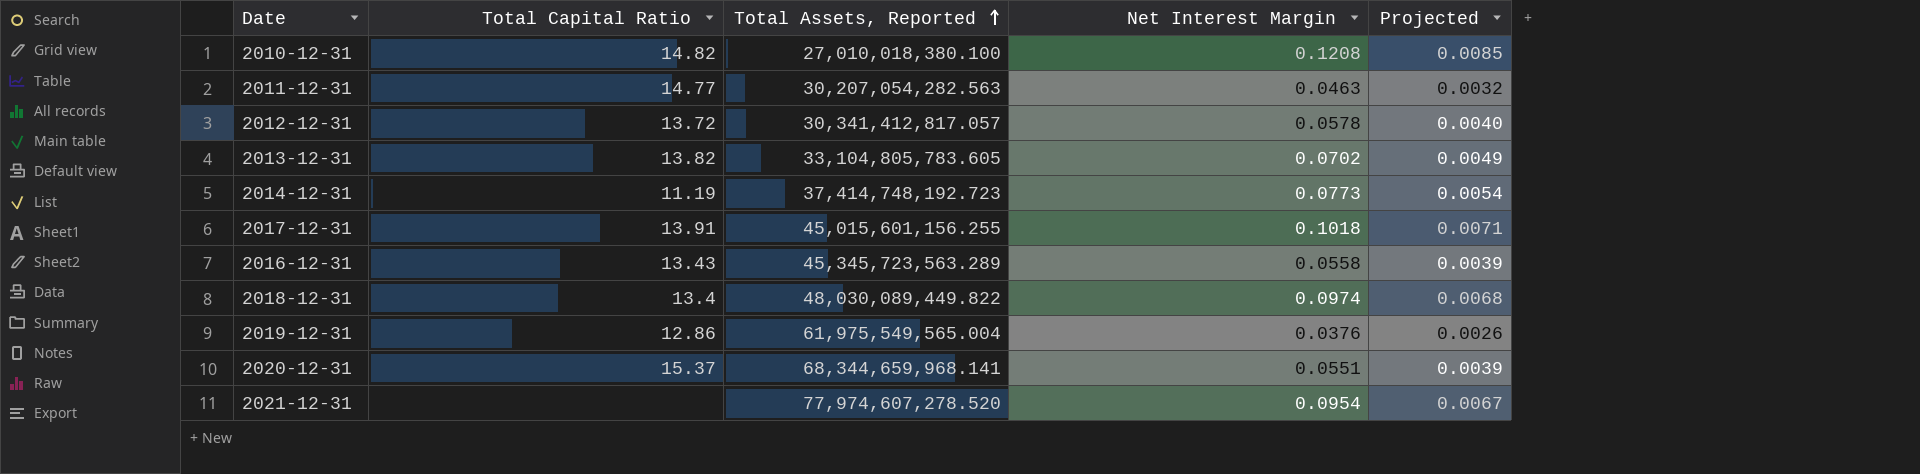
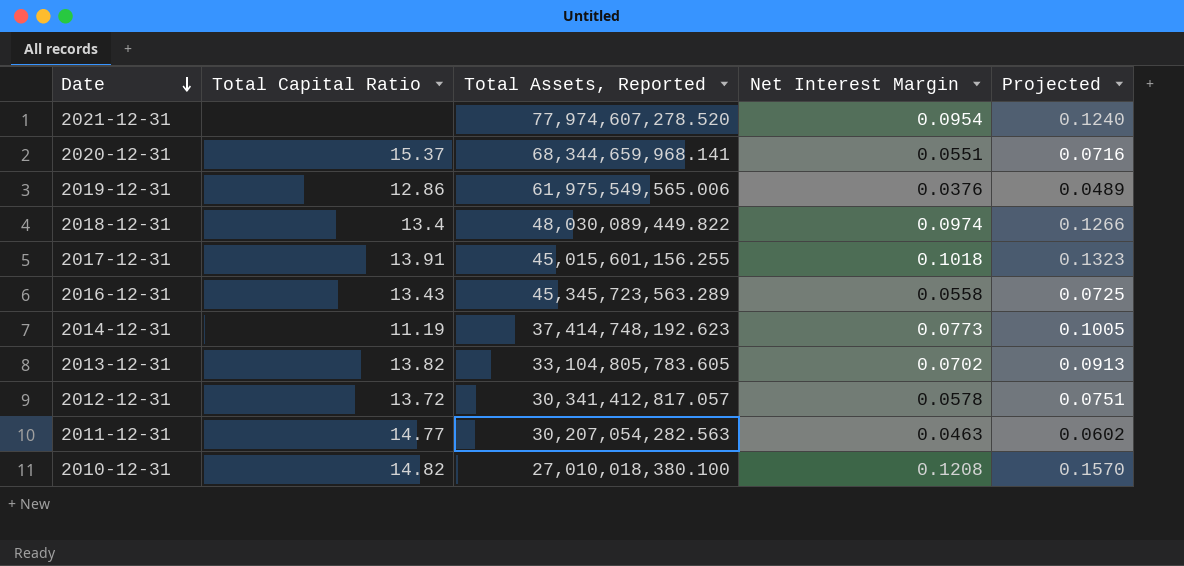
row order: Total Assets, Reported ascending -> Date descending
column Projected | formula: [Net Interest Margin] * 0.07 -> [Net Interest Margin] * 1.3
2019-12-31 | Total Assets, Reported: 61,975,549,565.004 -> 61,975,549,565.006
2014-12-31 | Total Assets, Reported: 37,414,748,192.723 -> 37,414,748,192.623

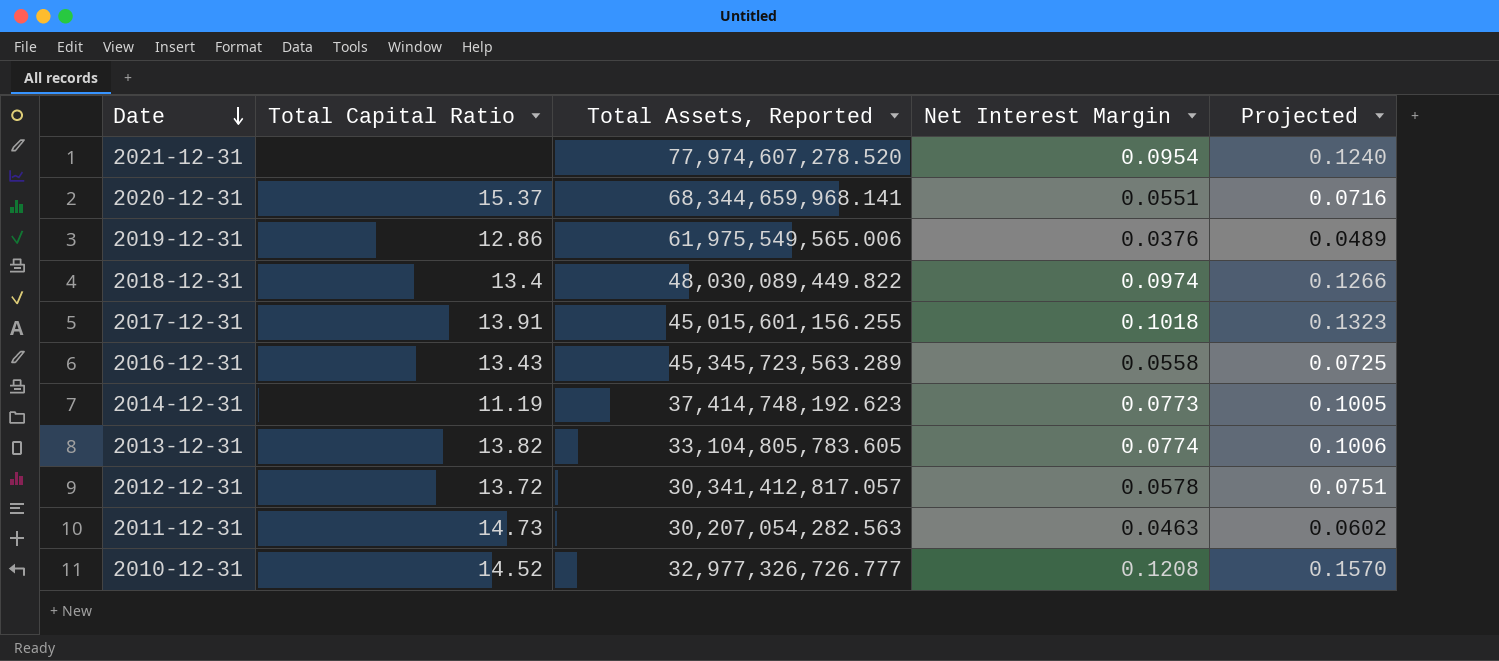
2013-12-31 | Net Interest Margin: 0.0702 -> 0.0774
2013-12-31 | Projected: 0.0913 -> 0.1006
2011-12-31 | Total Capital Ratio: 14.77 -> 14.73
2010-12-31 | Total Capital Ratio: 14.82 -> 14.52
2010-12-31 | Total Assets, Reported: 27,010,018,380.100 -> 32,977,326,726.777

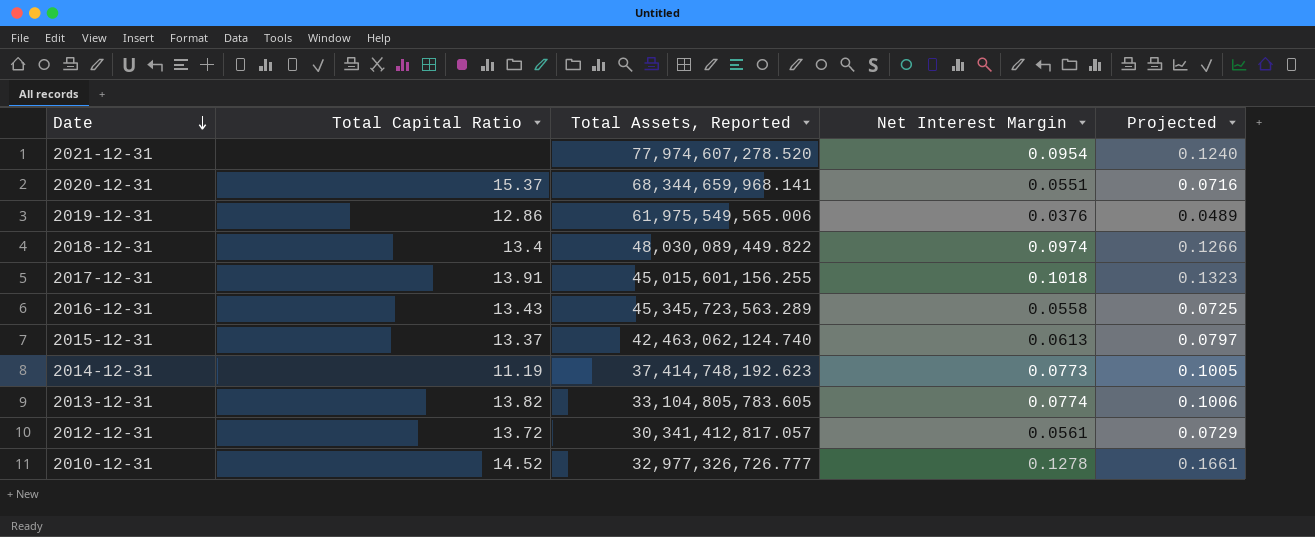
row 2011-12-31: 14.73 | 30,207,054,282.563 | 0.0463 | 0.0602 -> none
row 2015-12-31: none -> 13.37 | 42,463,062,124.740 | 0.0613 | 0.0797
2012-12-31 | Net Interest Margin: 0.0578 -> 0.0561
2012-12-31 | Projected: 0.0751 -> 0.0729
2010-12-31 | Net Interest Margin: 0.1208 -> 0.1278
2010-12-31 | Projected: 0.1570 -> 0.1661

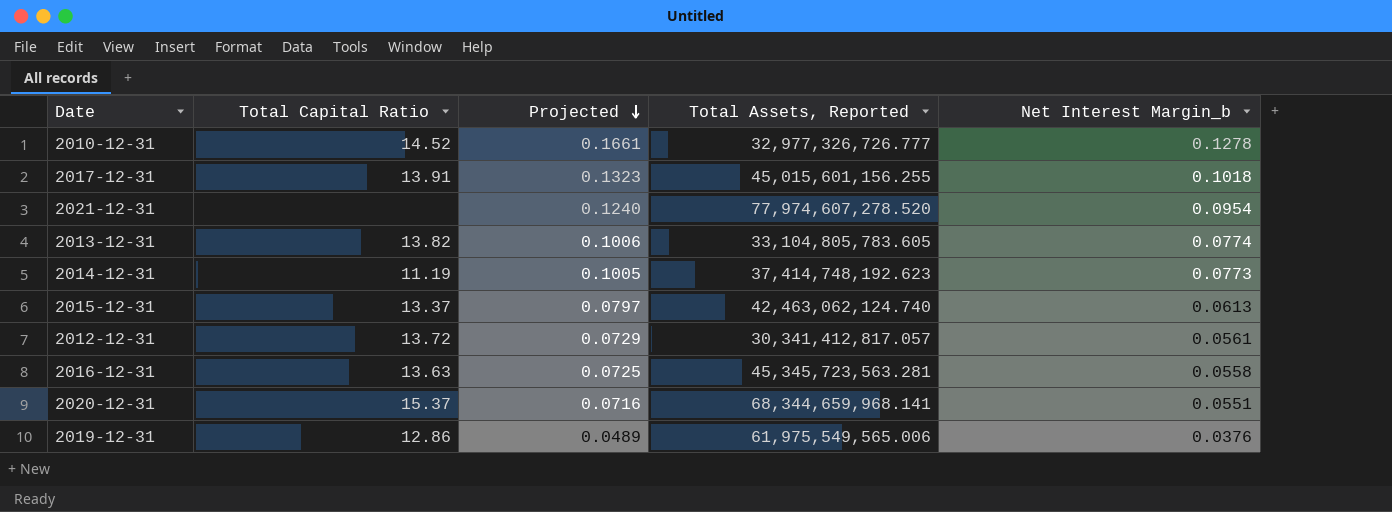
row order: Date descending -> Projected descending
column Projected | position: 5 -> 3
column name: Net Interest Margin -> Net Interest Margin_b
row 2018-12-31: 13.4 | 48,030,089,449.822 | 0.0974 | 0.1266 -> none
2016-12-31 | Total Capital Ratio: 13.43 -> 13.63
2016-12-31 | Total Assets, Reported: 45,345,723,563.289 -> 45,345,723,563.281

